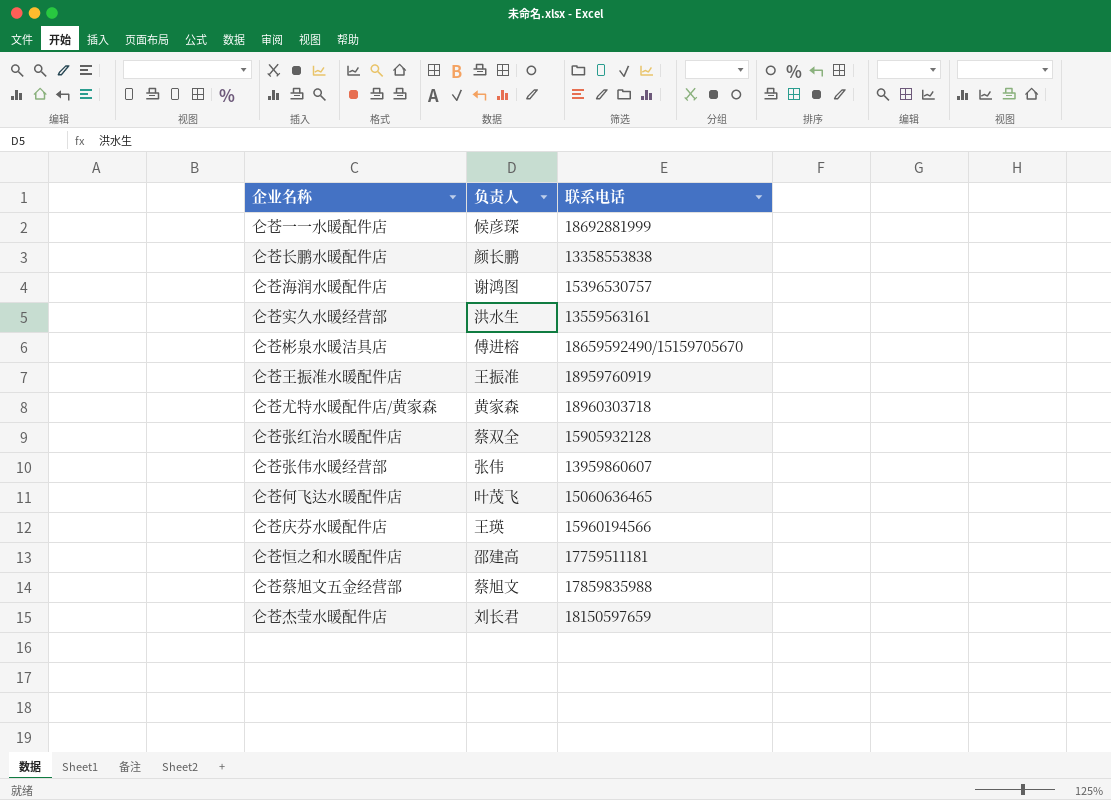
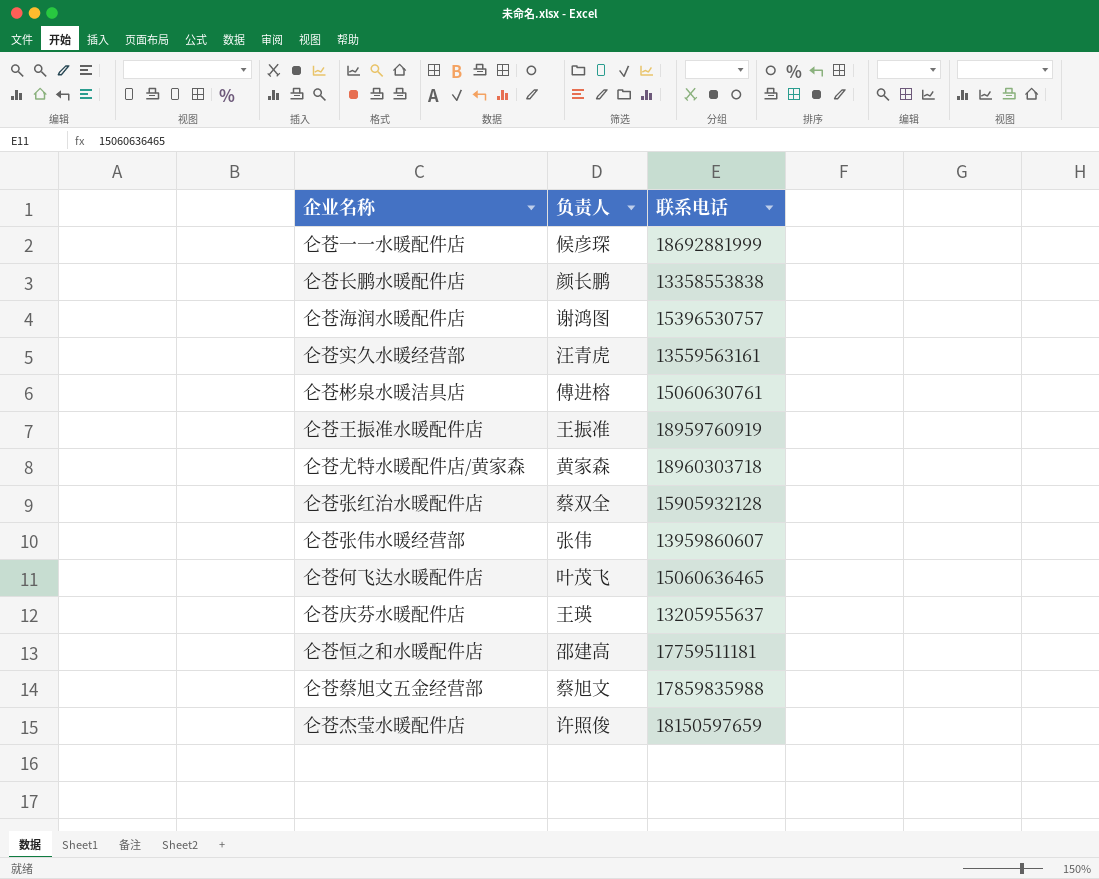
仑苍实久水暖经营部 | 负责人: 洪水生 -> 汪青虎
仑苍彬泉水暖洁具店 | 联系电话: 18659592490/15159705670 -> 15060630761
仑苍庆芬水暖配件店 | 联系电话: 15960194566 -> 13205955637
仑苍杰莹水暖配件店 | 负责人: 刘长君 -> 许照俊

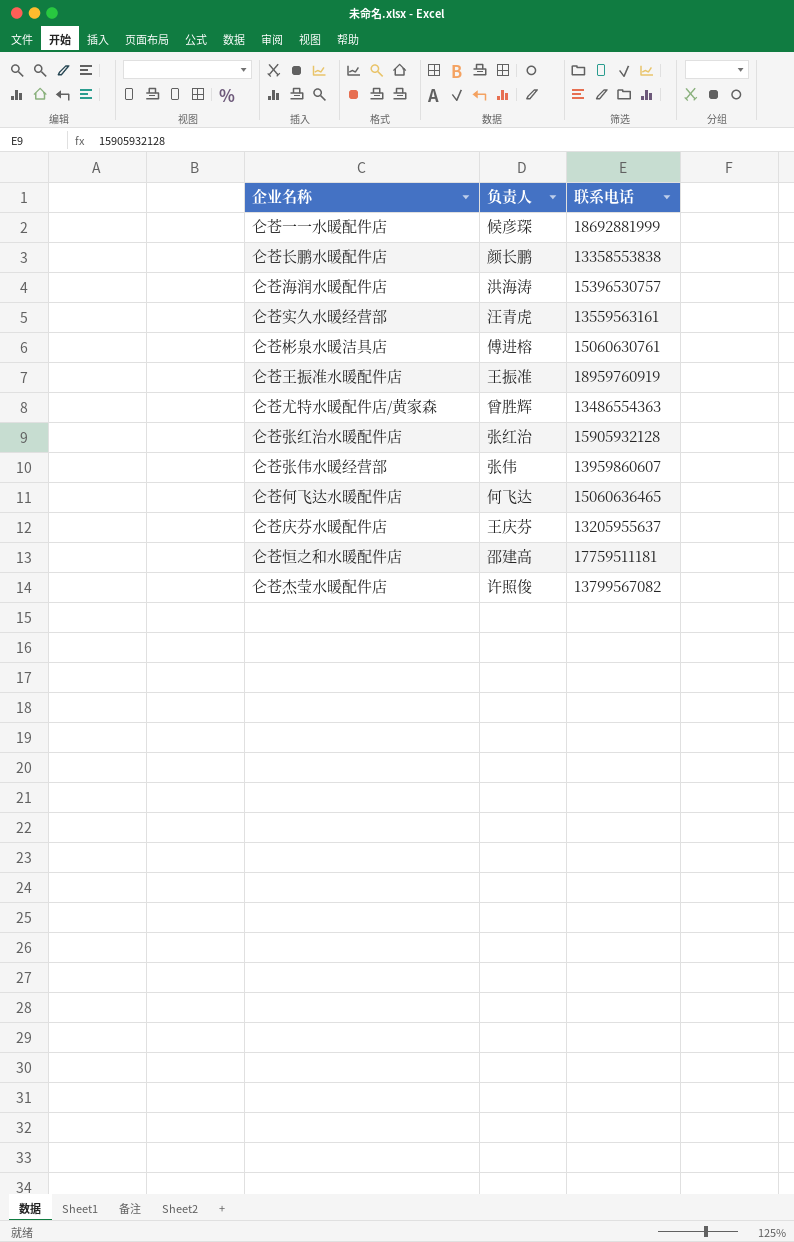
row 仑苍蔡旭文五金经营部: 蔡旭文 | 17859835988 -> none
仑苍海润水暖配件店 | 负责人: 谢鸿图 -> 洪海涛
仑苍尤特水暖配件店/黄家森 | 负责人: 黄家森 -> 曾胜辉
仑苍尤特水暖配件店/黄家森 | 联系电话: 18960303718 -> 13486554363
仑苍张红治水暖配件店 | 负责人: 蔡双全 -> 张红治
仑苍何飞达水暖配件店 | 负责人: 叶茂飞 -> 何飞达
仑苍庆芬水暖配件店 | 负责人: 王瑛 -> 王庆芬
仑苍杰莹水暖配件店 | 联系电话: 18150597659 -> 13799567082

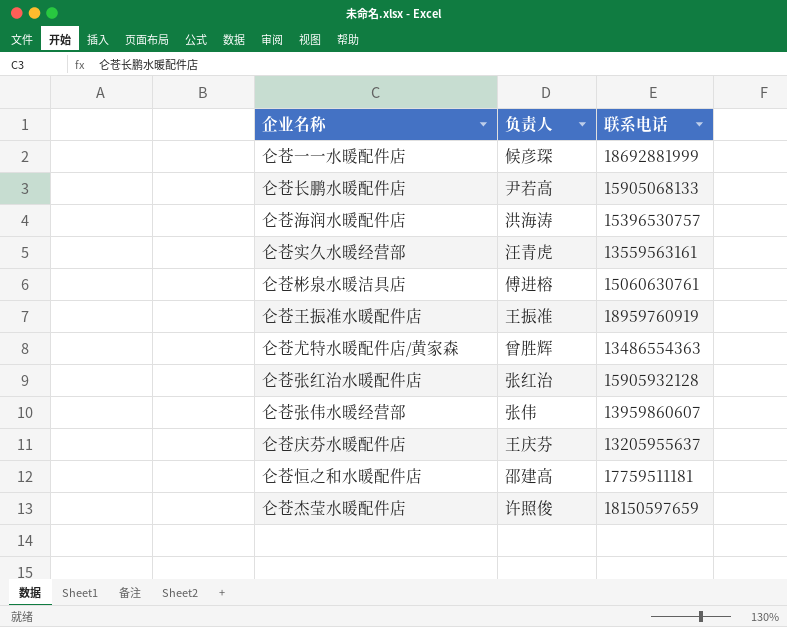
row 仑苍何飞达水暖配件店: 何飞达 | 15060636465 -> none
仑苍长鹏水暖配件店 | 负责人: 颜长鹏 -> 尹若高
仑苍长鹏水暖配件店 | 联系电话: 13358553838 -> 15905068133
仑苍杰莹水暖配件店 | 联系电话: 13799567082 -> 18150597659

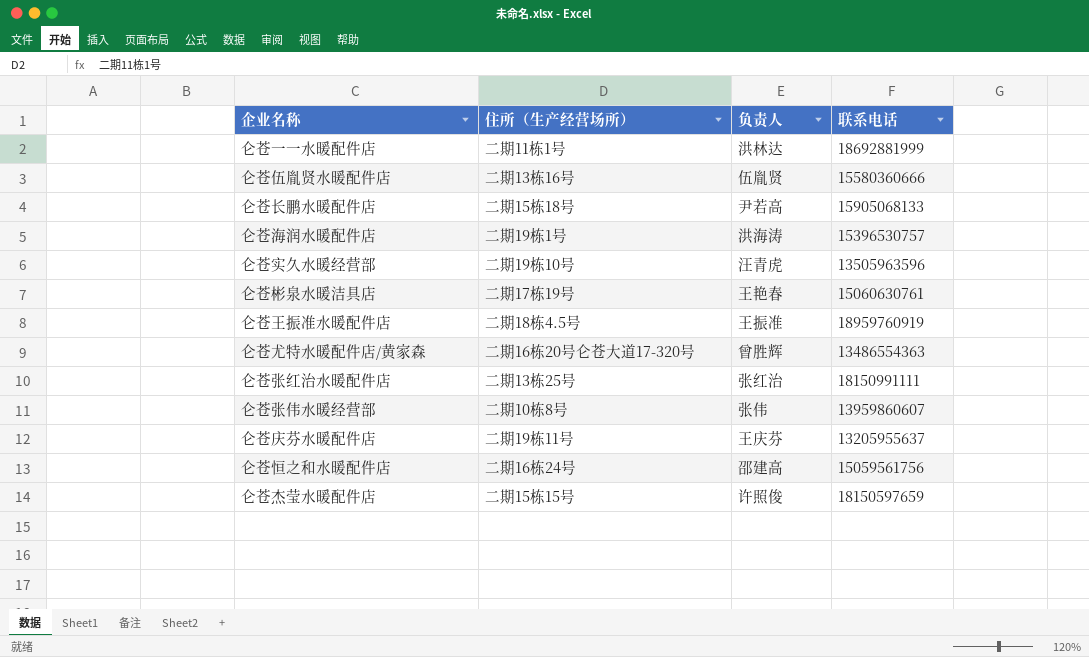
column 住所（生产经营场所） | position: none -> 2
仑苍一一水暖配件店 | 负责人: 候彦琛 -> 洪林达
row 仑苍伍胤贤水暖配件店: none -> 二期13栋16号 | 伍胤贤 | 15580360666
仑苍实久水暖经营部 | 联系电话: 13559563161 -> 13505963596
仑苍彬泉水暖洁具店 | 负责人: 傅进榕 -> 王艳春
仑苍张红治水暖配件店 | 联系电话: 15905932128 -> 18150991111
仑苍恒之和水暖配件店 | 联系电话: 17759511181 -> 15059561756

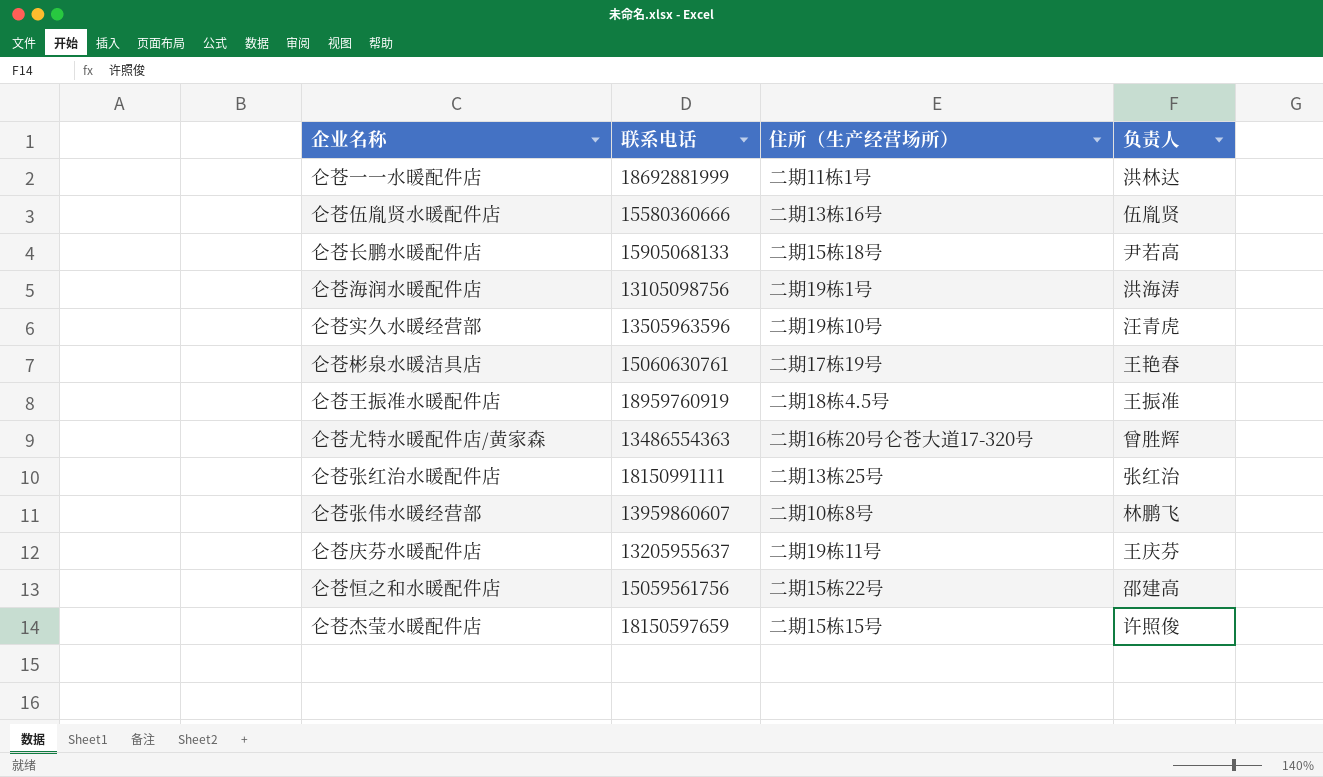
column 联系电话 | position: 4 -> 2
仑苍海润水暖配件店 | 联系电话: 15396530757 -> 13105098756
仑苍张伟水暖经营部 | 负责人: 张伟 -> 林鹏飞
仑苍恒之和水暖配件店 | 住所（生产经营场所）: 二期16栋24号 -> 二期15栋22号

